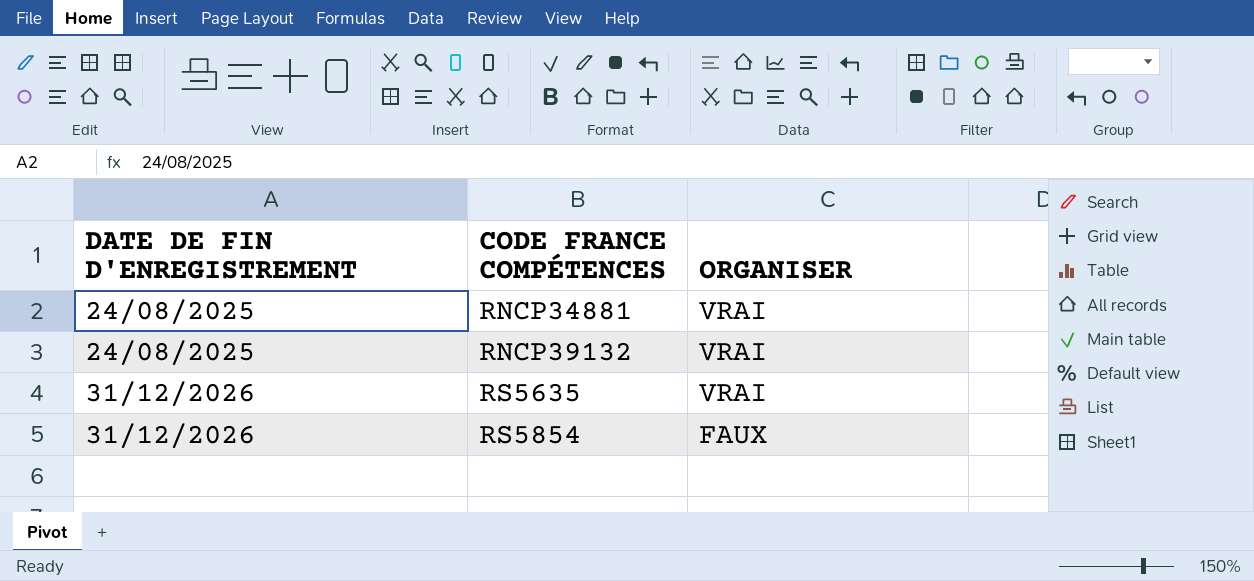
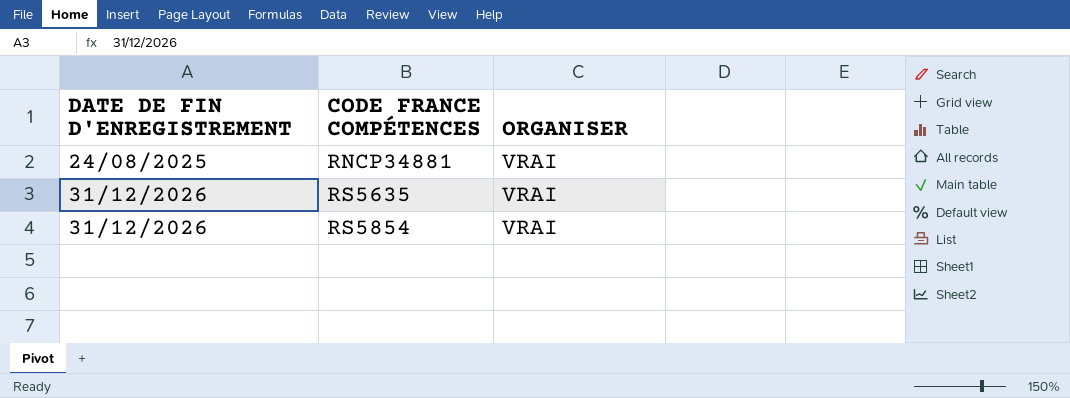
row RNCP39132: 24/08/2025 | VRAI -> none
RS5854 | ORGANISER: FAUX -> VRAI

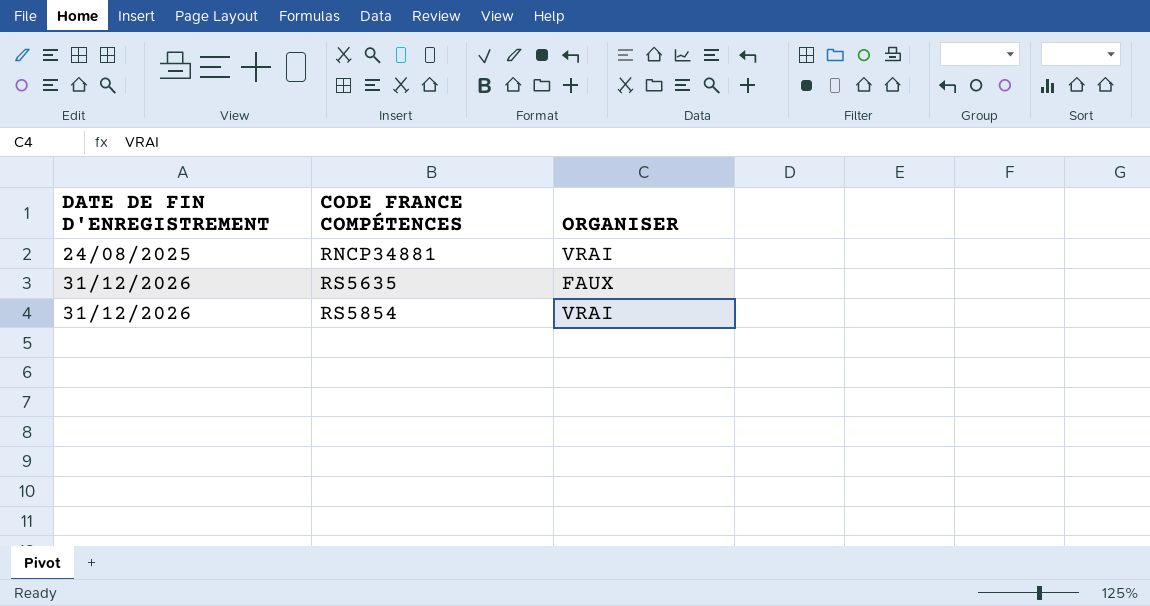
RS5635 | ORGANISER: VRAI -> FAUX

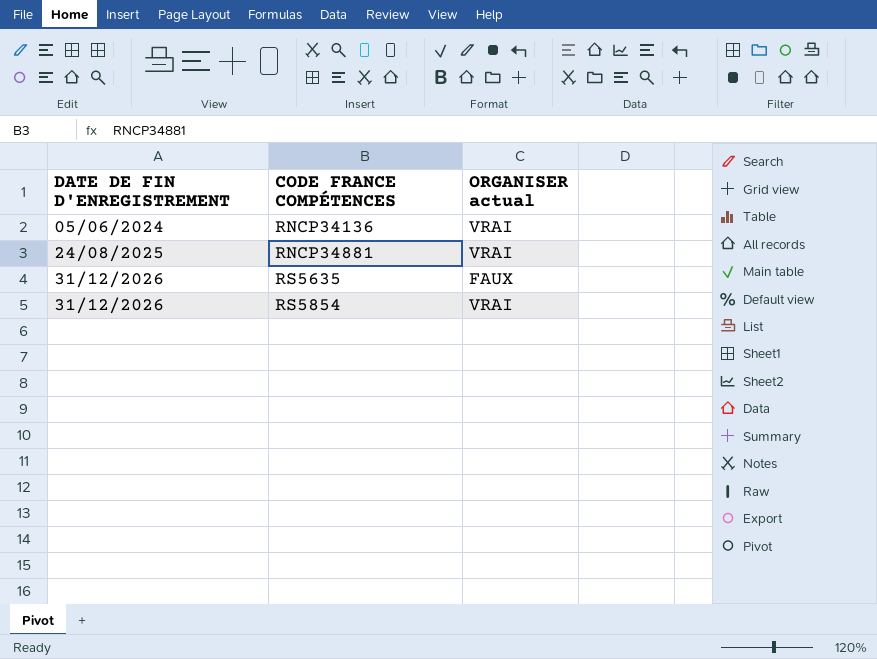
column name: ORGANISER -> ORGANISER actual
row RNCP34136: none -> 05/06/2024 | VRAI

